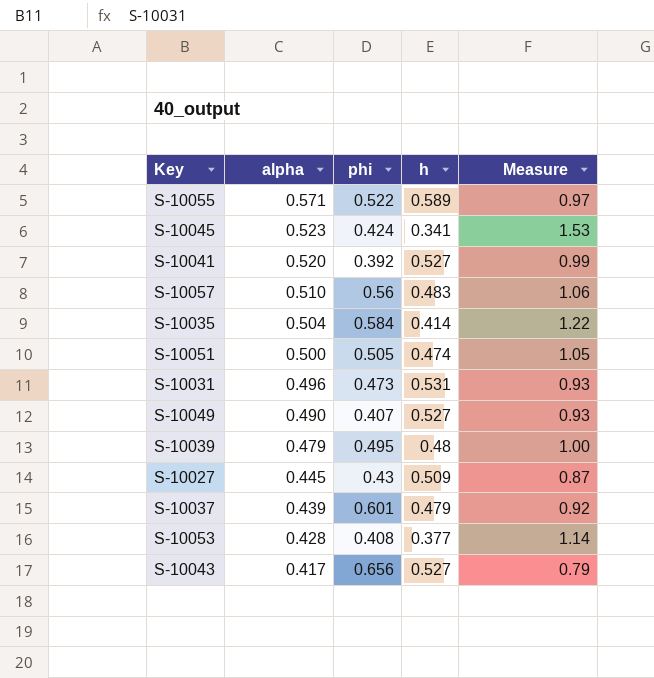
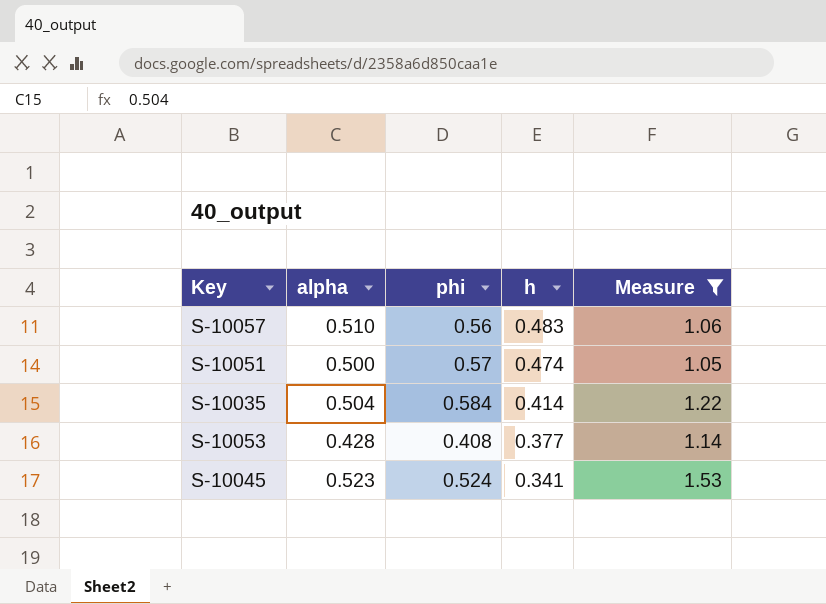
filter: none -> Measure >= 1.05
row order: alpha descending -> h descending
S-10051 | phi: 0.505 -> 0.57
S-10045 | phi: 0.424 -> 0.524

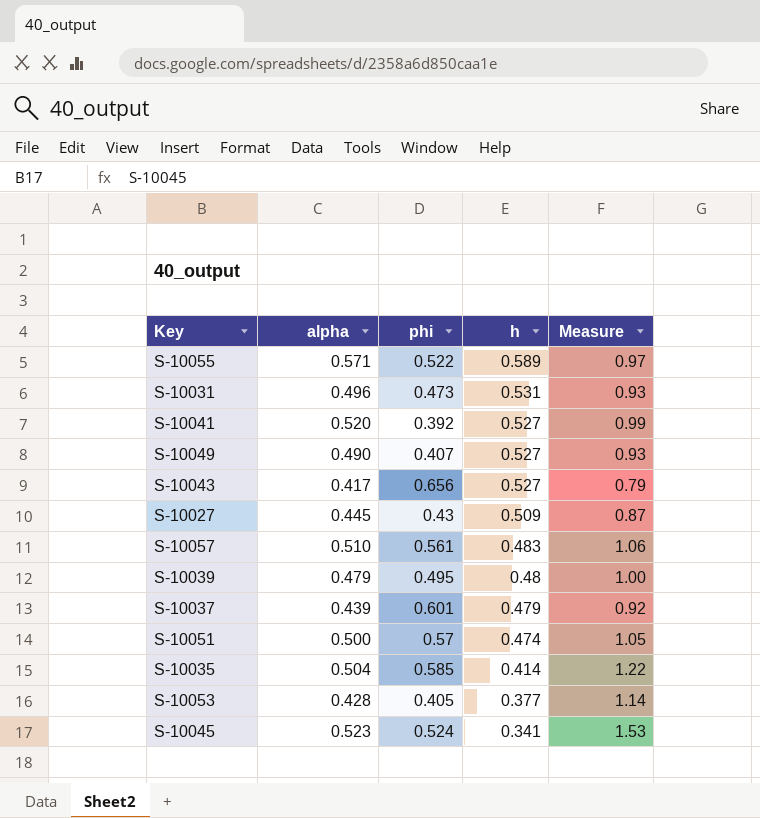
filter: Measure >= 1.05 -> none
S-10057 | phi: 0.56 -> 0.561
S-10035 | phi: 0.584 -> 0.585
S-10053 | phi: 0.408 -> 0.405

